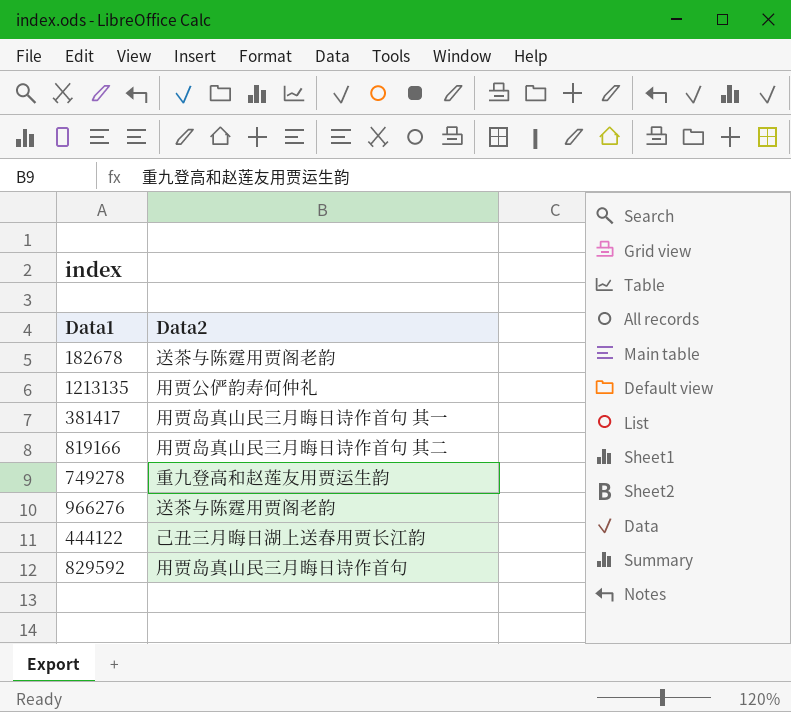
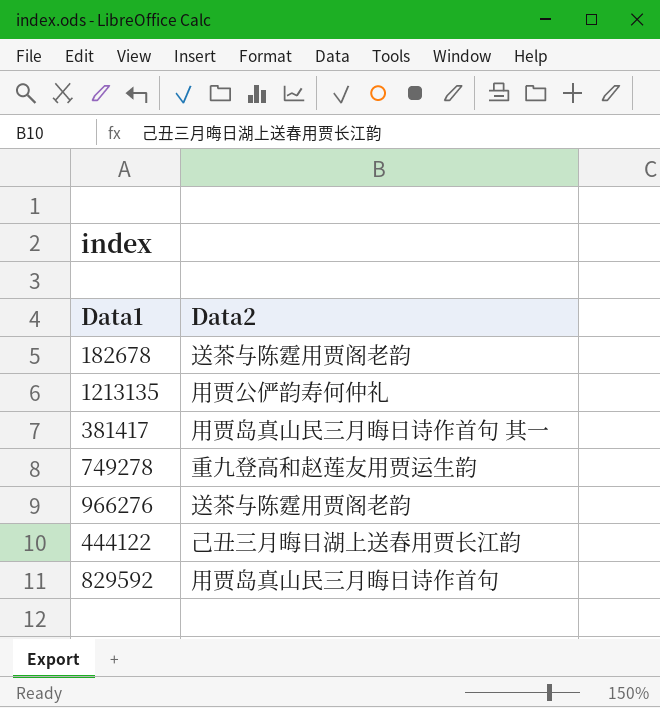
row 819166: 用贾岛真山民三月晦日诗作首句 其二 -> none

